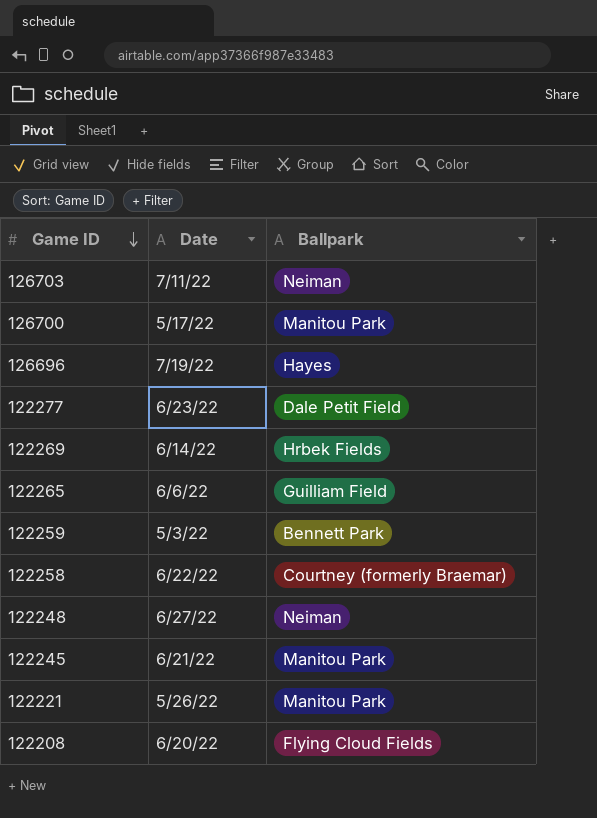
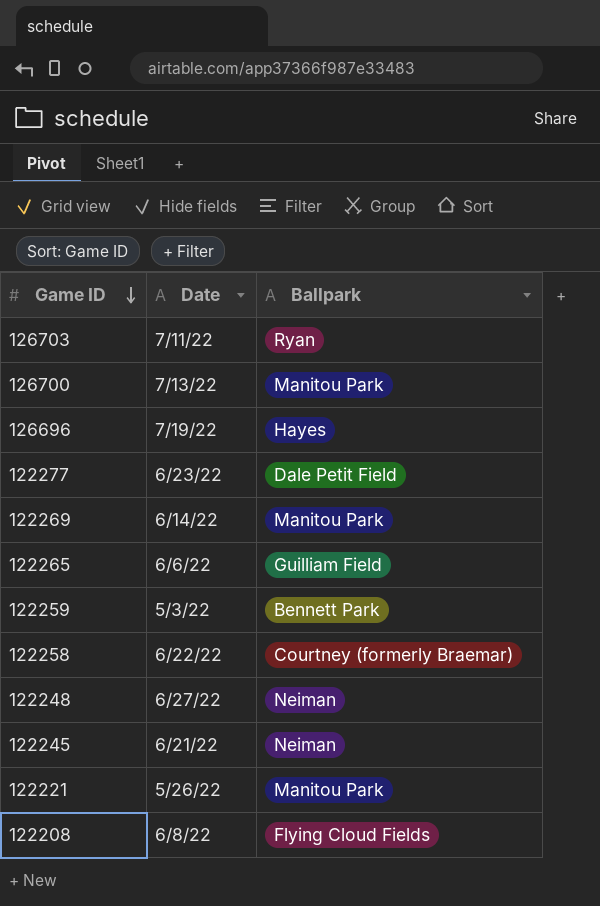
126703 | Ballpark: Neiman -> Ryan
126700 | Date: 5/17/22 -> 7/13/22
122269 | Ballpark: Hrbek Fields -> Manitou Park
122245 | Ballpark: Manitou Park -> Neiman
122208 | Date: 6/20/22 -> 6/8/22

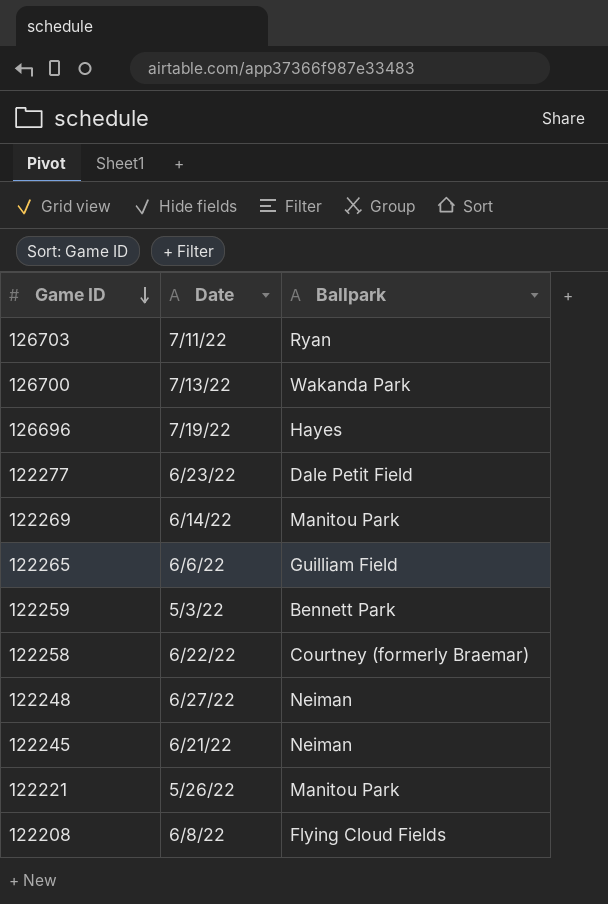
126700 | Ballpark: Manitou Park -> Wakanda Park

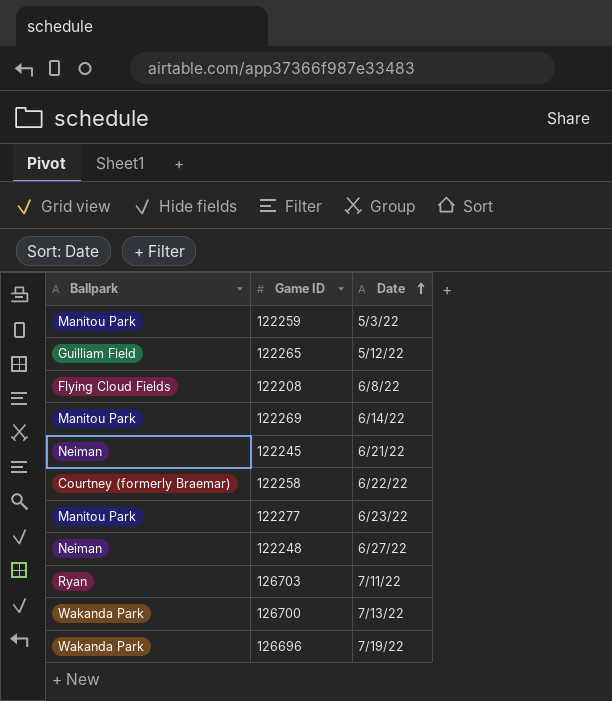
row order: Game ID descending -> Date ascending
column Ballpark | position: 3 -> 1
row 122221: 5/26/22 | Manitou Park -> none
122259 | Ballpark: Bennett Park -> Manitou Park
122265 | Date: 6/6/22 -> 5/12/22
122277 | Ballpark: Dale Petit Field -> Manitou Park
126696 | Ballpark: Hayes -> Wakanda Park

